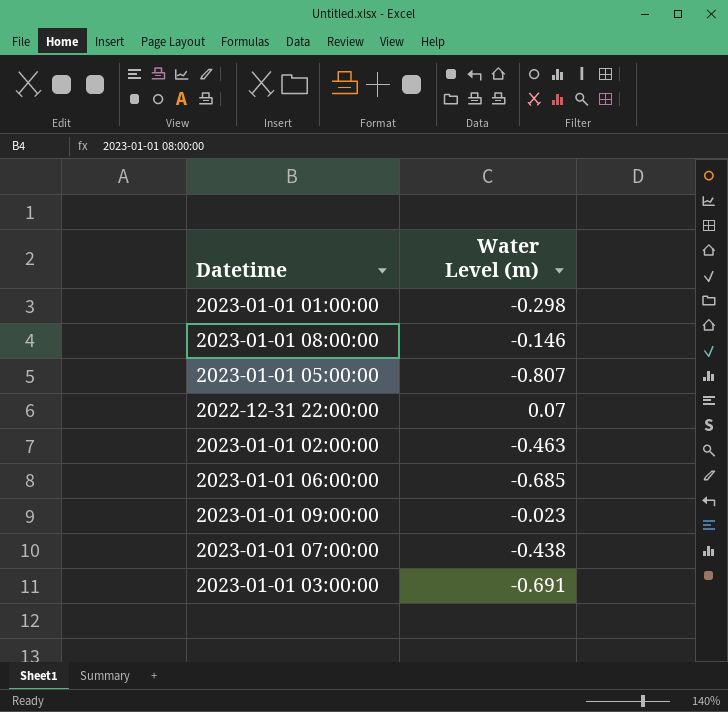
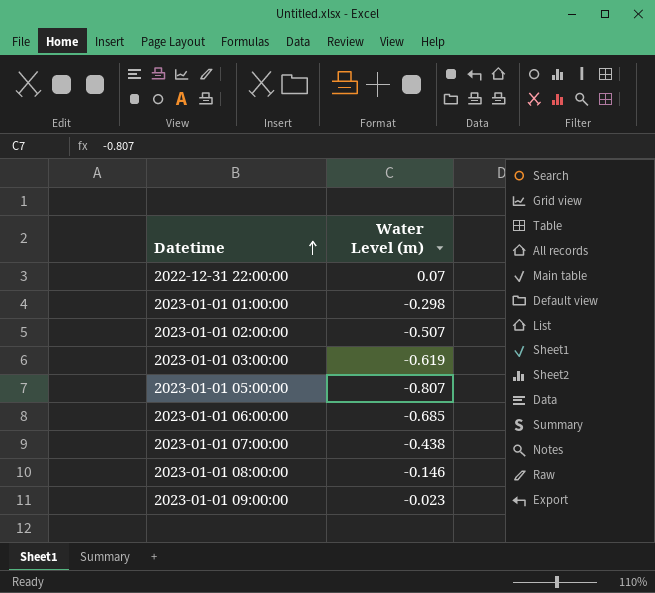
row order: none -> Datetime ascending
2023-01-01 02:00:00 | Water Level (m): -0.463 -> -0.507
2023-01-01 03:00:00 | Water Level (m): -0.691 -> -0.619

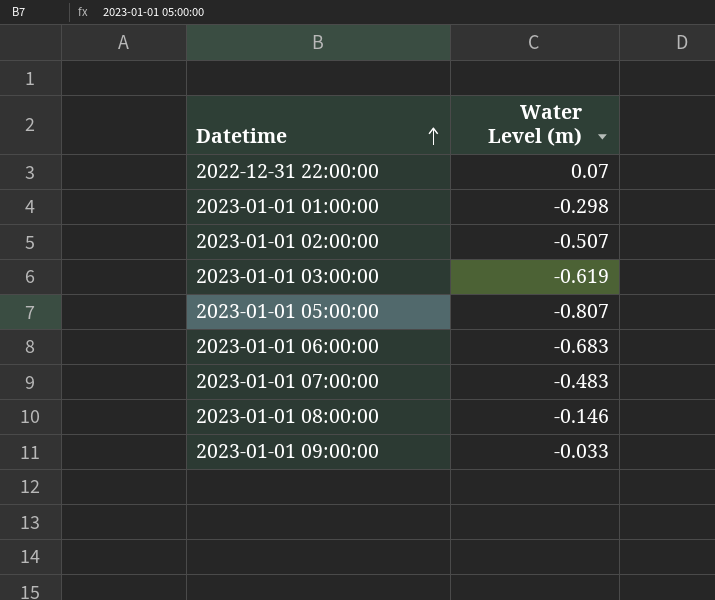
2023-01-01 06:00:00 | Water Level (m): -0.685 -> -0.683
2023-01-01 07:00:00 | Water Level (m): -0.438 -> -0.483
2023-01-01 09:00:00 | Water Level (m): -0.023 -> -0.033

